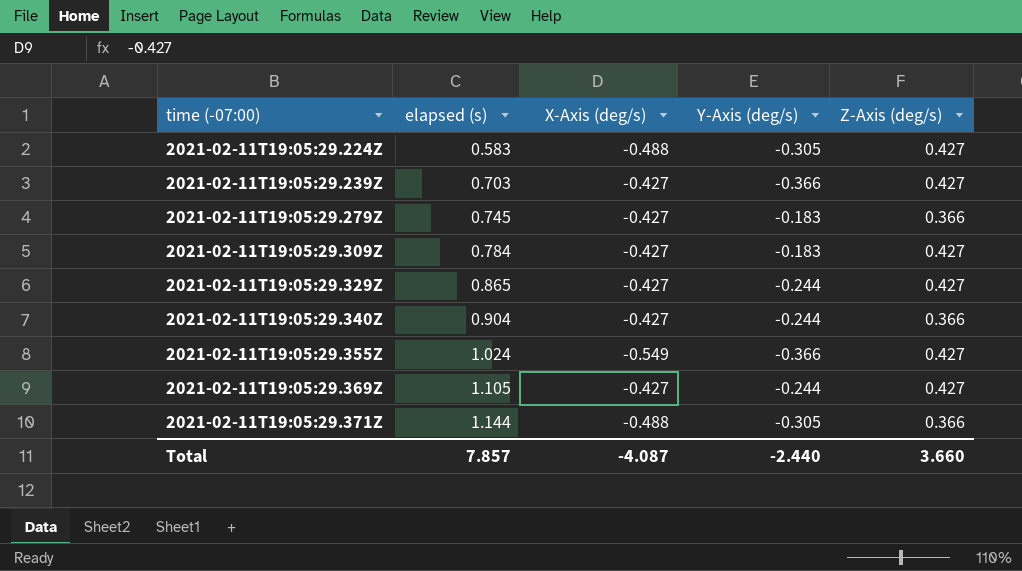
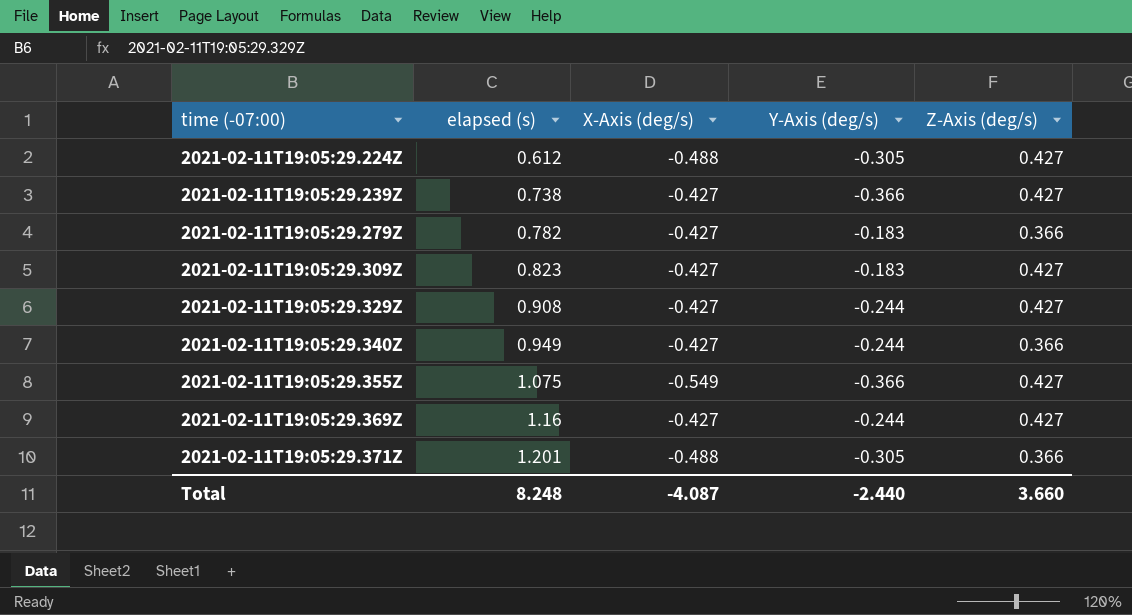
2021-02-11T19:05:29.224Z | elapsed (s): 0.583 -> 0.612
2021-02-11T19:05:29.239Z | elapsed (s): 0.703 -> 0.738
2021-02-11T19:05:29.279Z | elapsed (s): 0.745 -> 0.782
2021-02-11T19:05:29.309Z | elapsed (s): 0.784 -> 0.823
2021-02-11T19:05:29.329Z | elapsed (s): 0.865 -> 0.908
2021-02-11T19:05:29.340Z | elapsed (s): 0.904 -> 0.949
2021-02-11T19:05:29.355Z | elapsed (s): 1.024 -> 1.075
2021-02-11T19:05:29.369Z | elapsed (s): 1.105 -> 1.16
2021-02-11T19:05:29.371Z | elapsed (s): 1.144 -> 1.201
Total | elapsed (s): 7.857 -> 8.248

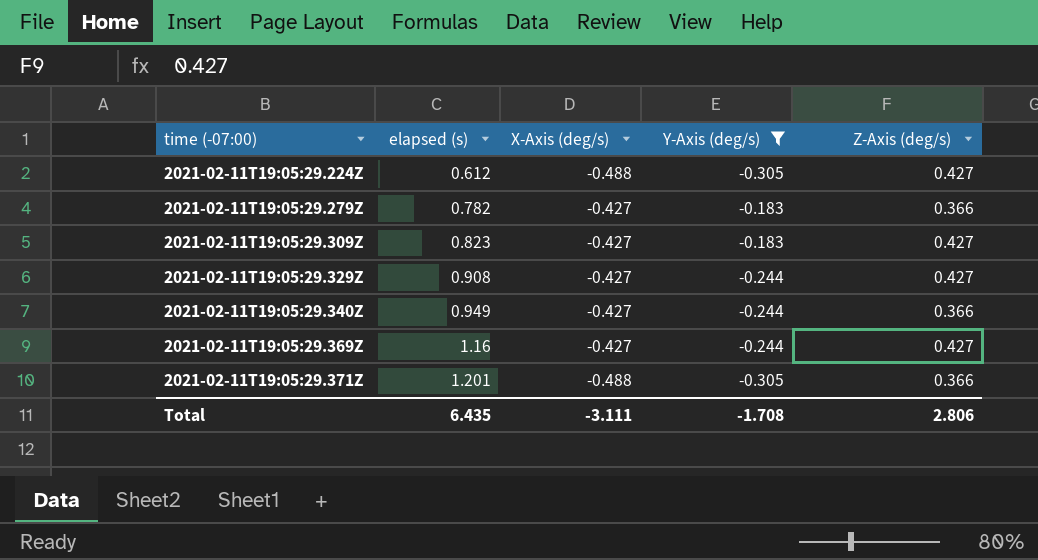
filter: none -> Y-Axis (deg/s) != -0.366
Total | elapsed (s): 8.248 -> 6.435
Total | X-Axis (deg/s): -4.087 -> -3.111
Total | Y-Axis (deg/s): -2.440 -> -1.708
Total | Z-Axis (deg/s): 3.660 -> 2.806

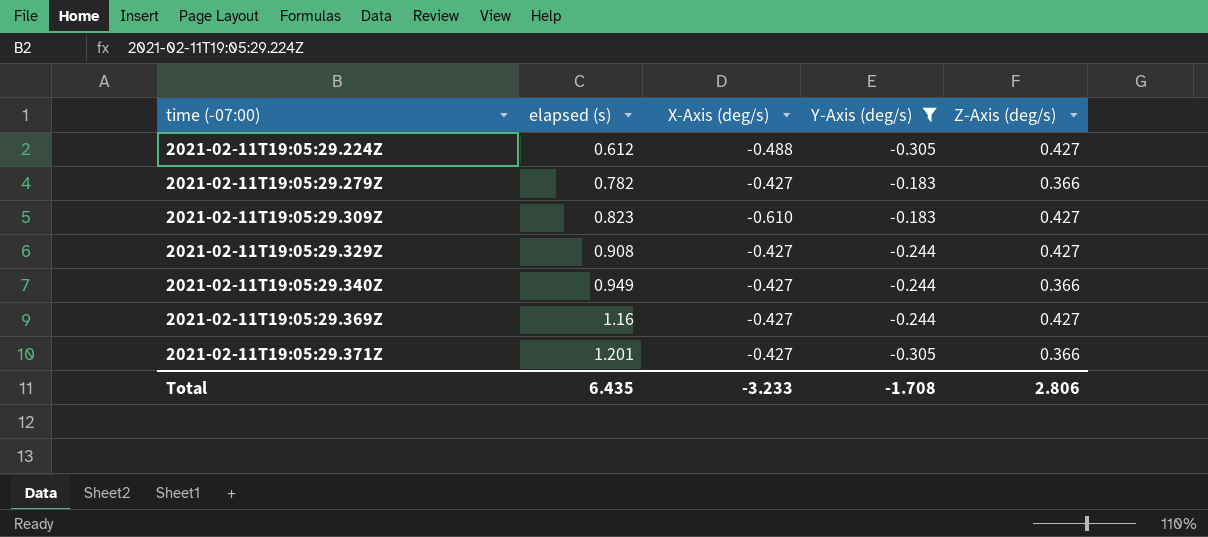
2021-02-11T19:05:29.309Z | X-Axis (deg/s): -0.427 -> -0.610
2021-02-11T19:05:29.371Z | X-Axis (deg/s): -0.488 -> -0.427
Total | X-Axis (deg/s): -3.111 -> -3.233

